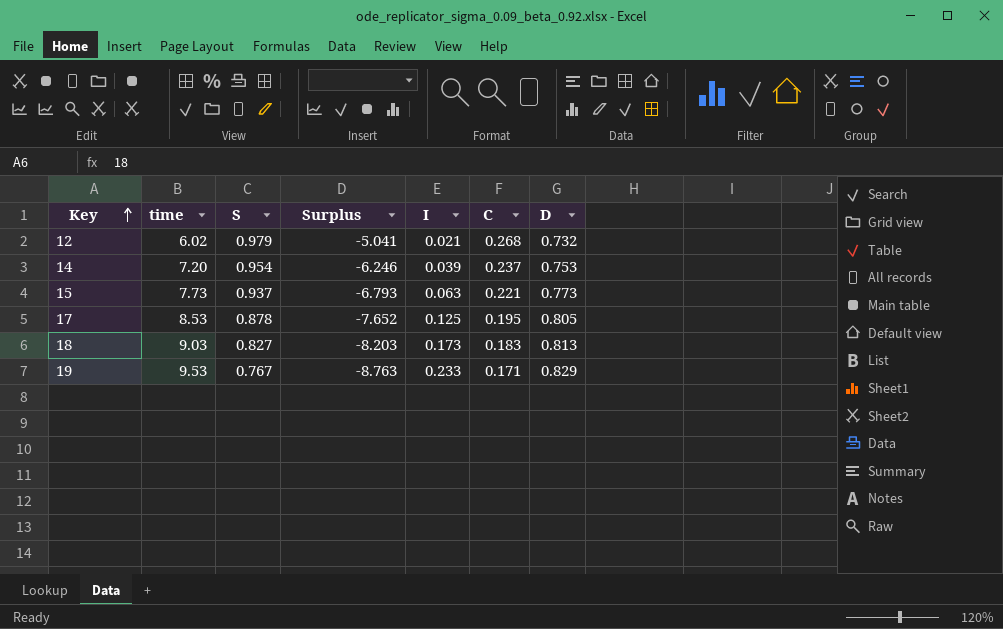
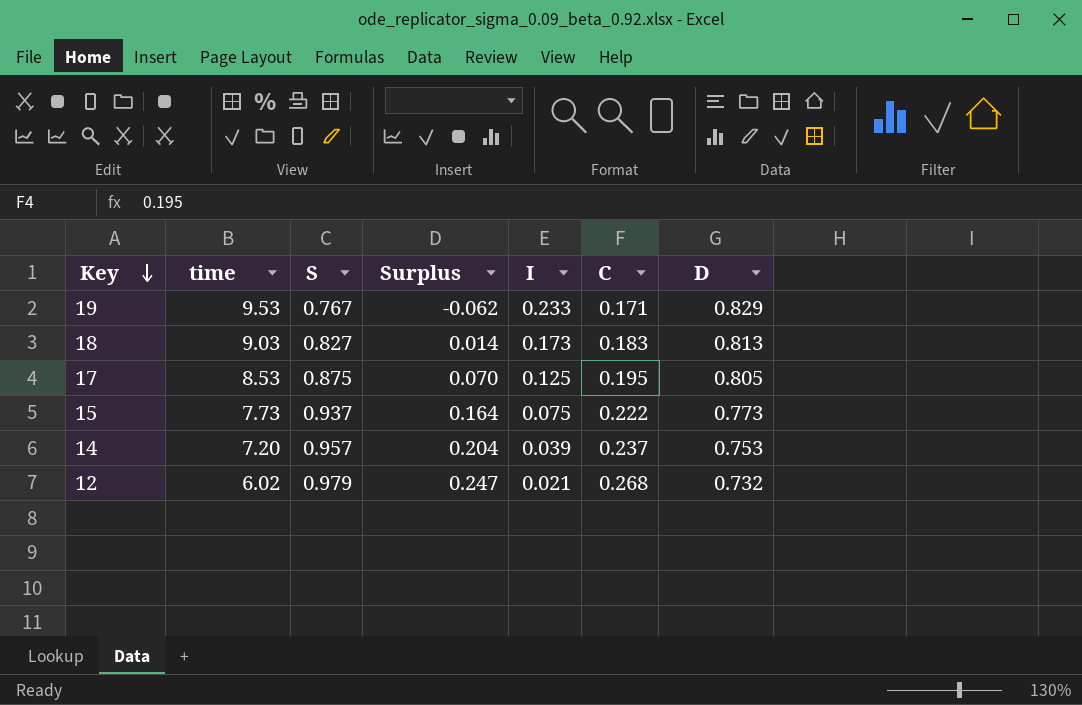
row order: Key ascending -> Key descending
column Surplus | formula: [S] - [time] -> [S] - [D]
17 | S: 0.878 -> 0.875
15 | I: 0.063 -> 0.075
15 | C: 0.221 -> 0.222
14 | S: 0.954 -> 0.957

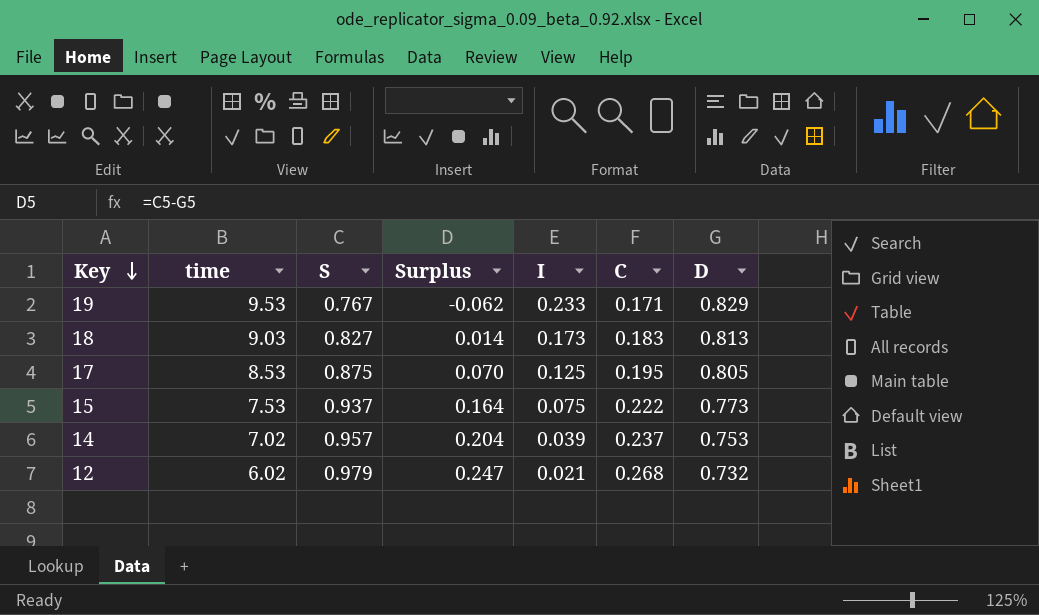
15 | time: 7.73 -> 7.53
14 | time: 7.20 -> 7.02

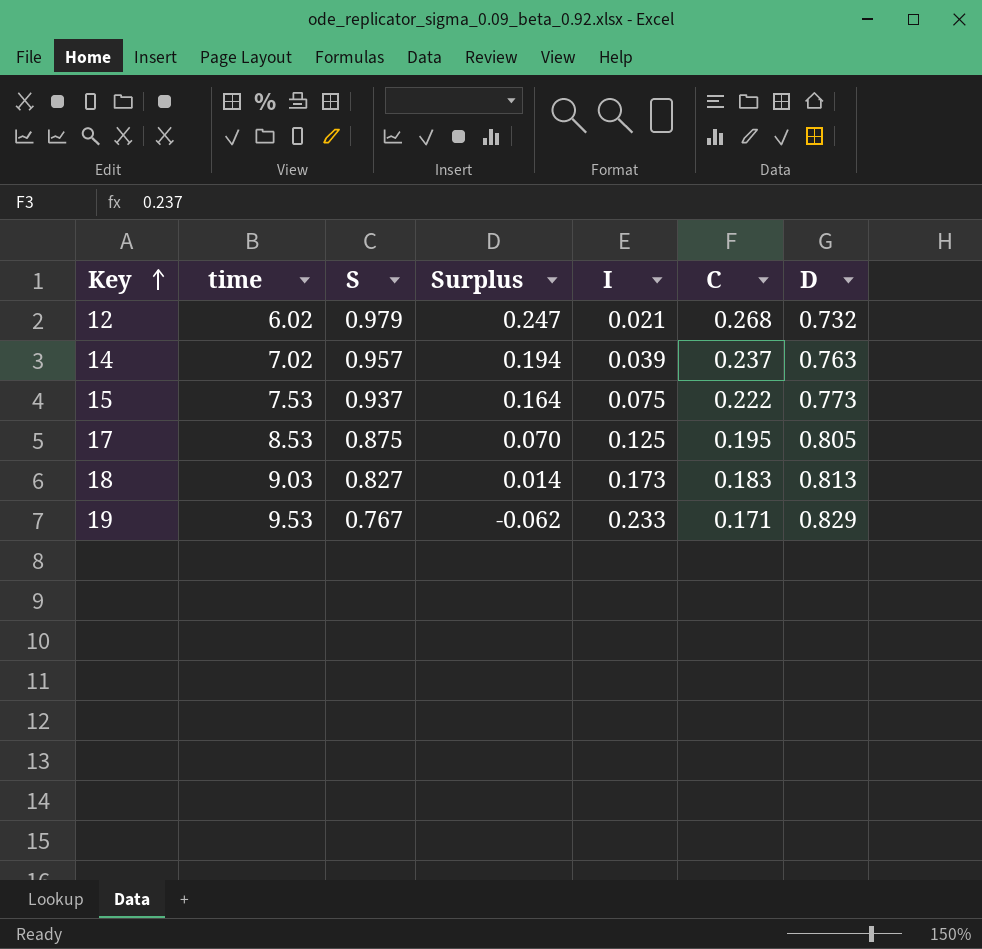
row order: Key descending -> Key ascending
14 | Surplus: 0.204 -> 0.194
14 | D: 0.753 -> 0.763

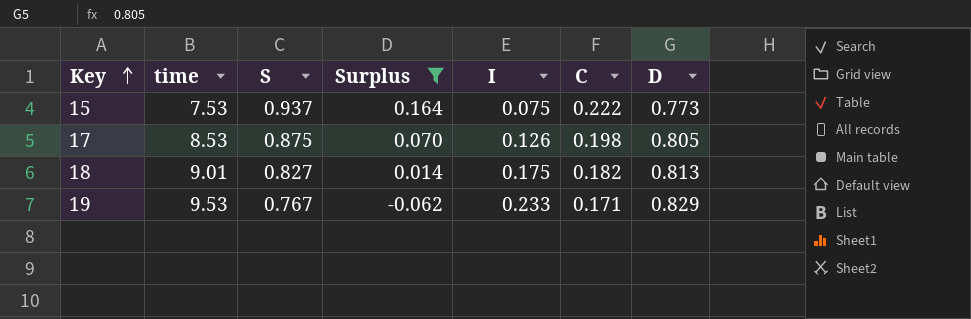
filter: none -> Surplus <= 0.164
17 | I: 0.125 -> 0.126
17 | C: 0.195 -> 0.198
18 | time: 9.03 -> 9.01
18 | I: 0.173 -> 0.175
18 | C: 0.183 -> 0.182

